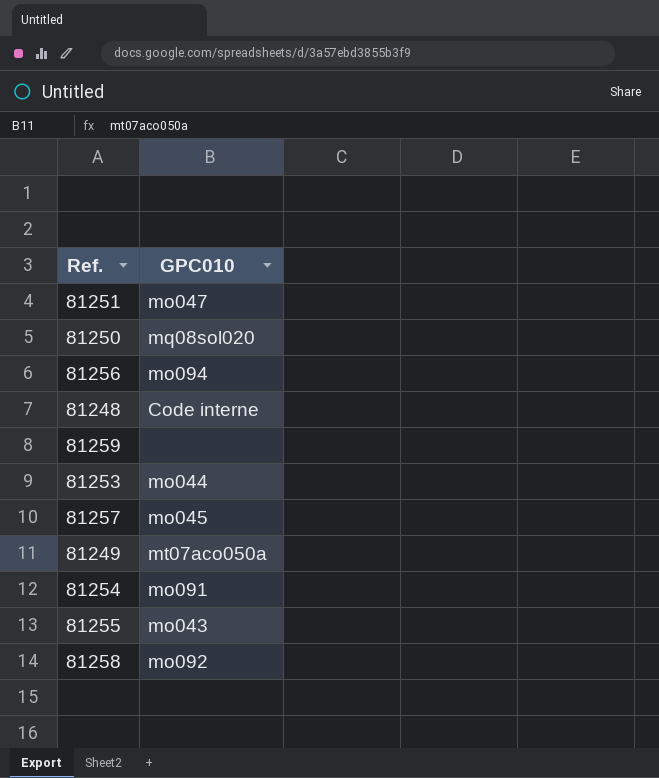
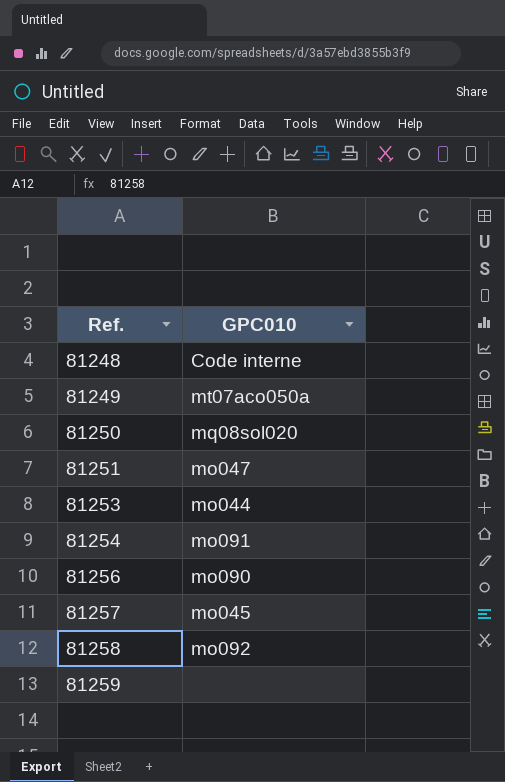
row order: none -> Ref. ascending
row 81255: mo043 -> none
81256 | GPC010: mo094 -> mo090

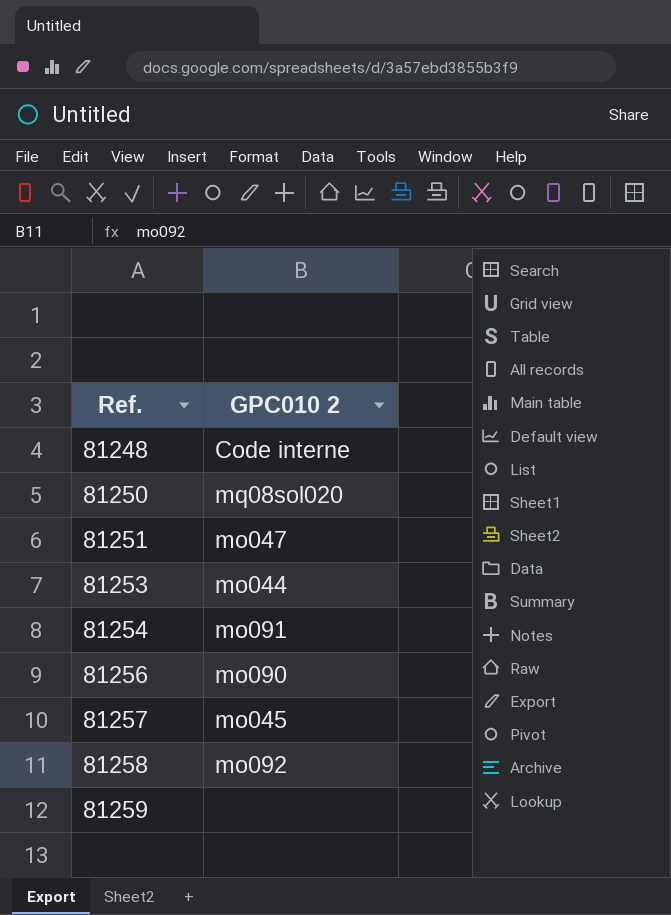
column name: GPC010 -> GPC010 2
row 81249: mt07aco050a -> none

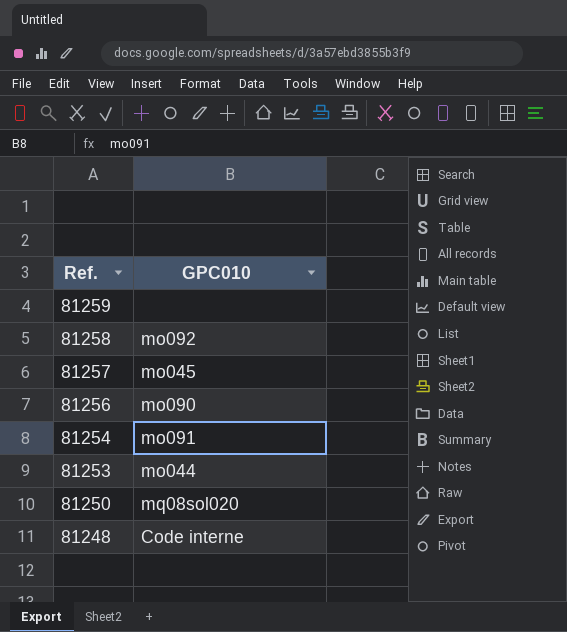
row order: Ref. ascending -> Ref. descending
column name: GPC010 2 -> GPC010
row 81251: mo047 -> none

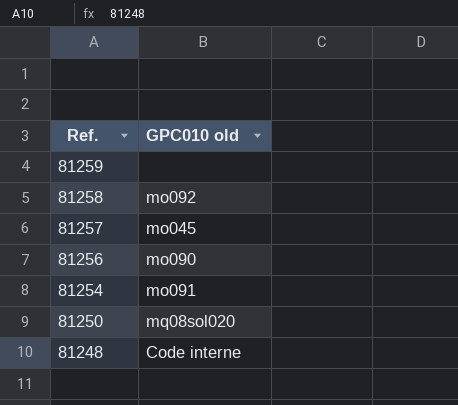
column name: GPC010 -> GPC010 old
row 81253: mo044 -> none

